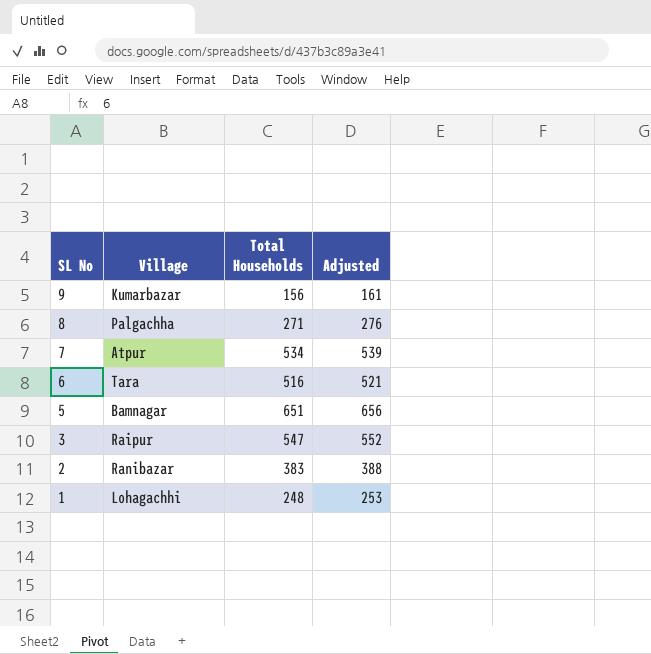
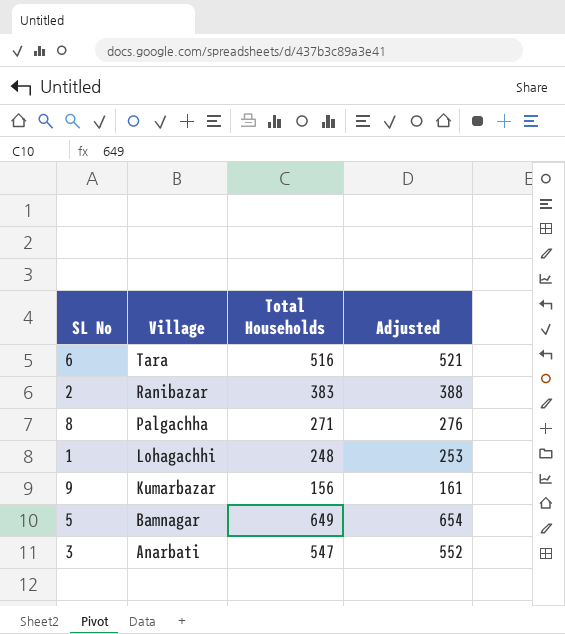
row order: SL No descending -> Village descending
row 7: Atpur | 534 | 539 -> none
5 | Total Households: 651 -> 649
5 | Adjusted: 656 -> 654
3 | Village: Raipur -> Anarbati

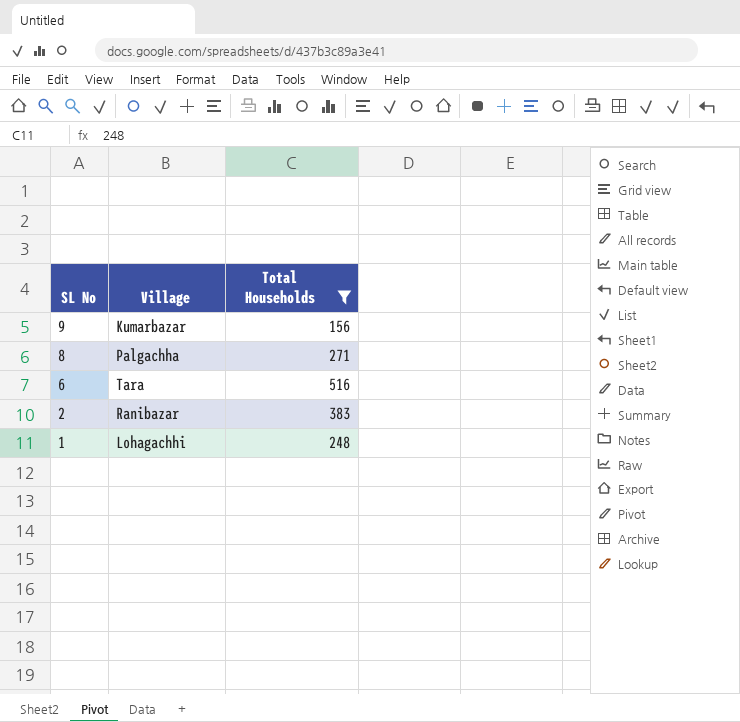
filter: none -> Total Households <= 516
row order: Village descending -> SL No descending
column Adjusted | formula: [Total Households] + 5 -> none

